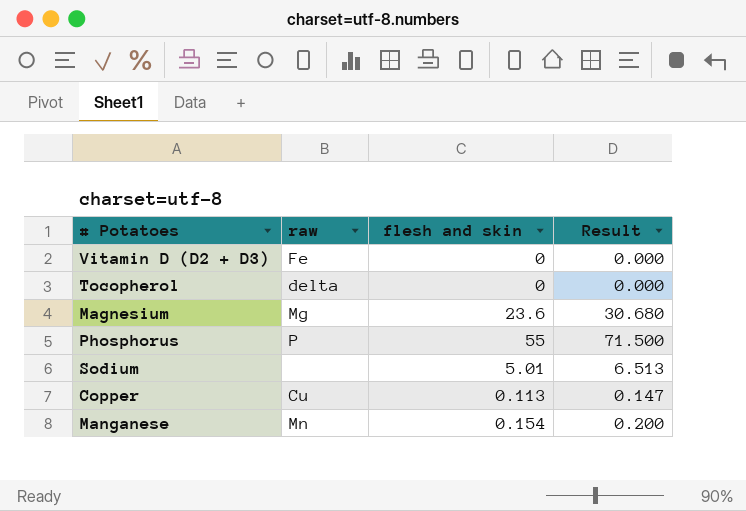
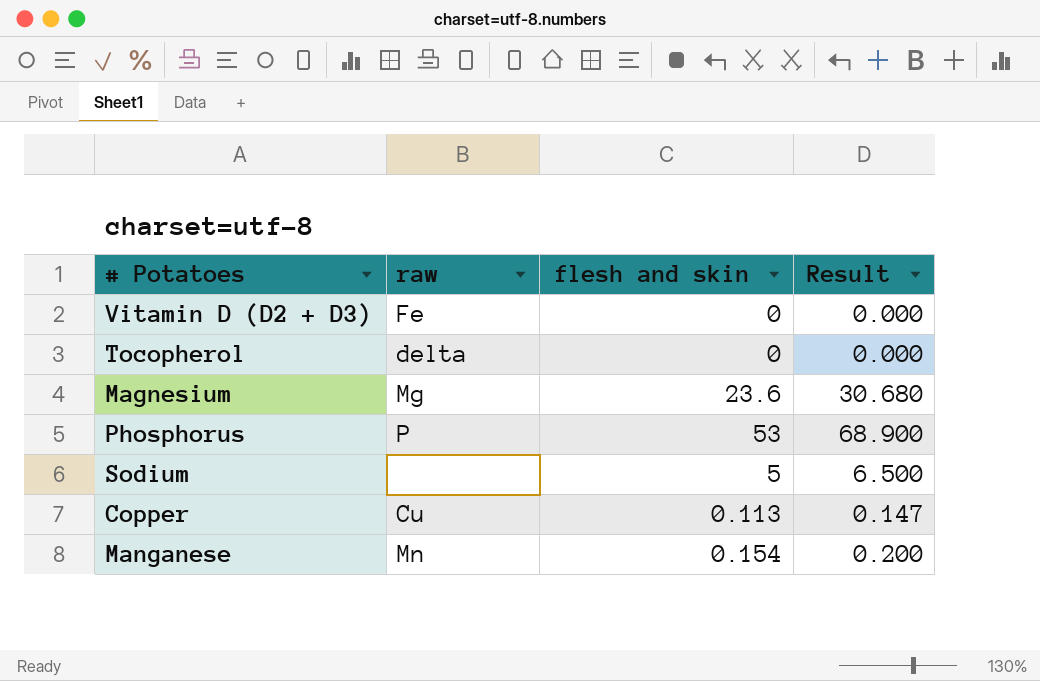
Phosphorus | flesh and skin: 55 -> 53
Phosphorus | Result: 71.500 -> 68.900
Sodium | flesh and skin: 5.01 -> 5
Sodium | Result: 6.513 -> 6.500

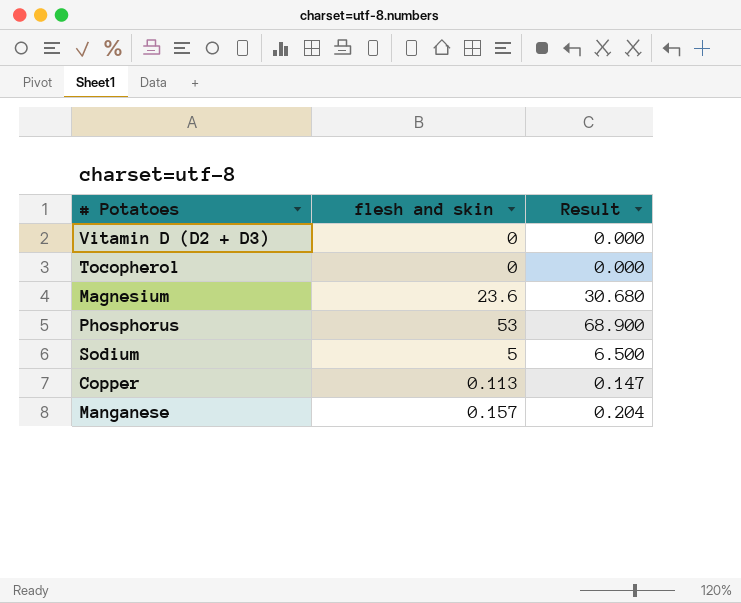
column raw | position: 2 -> none
Manganese | flesh and skin: 0.154 -> 0.157
Manganese | Result: 0.200 -> 0.204

